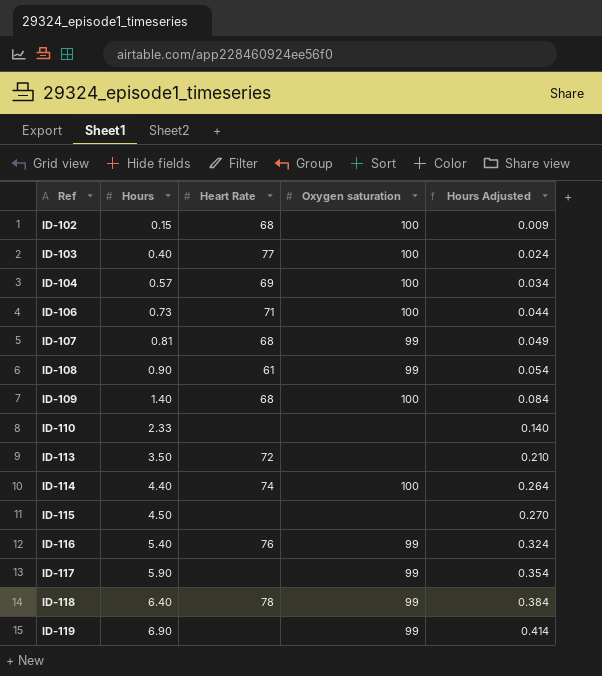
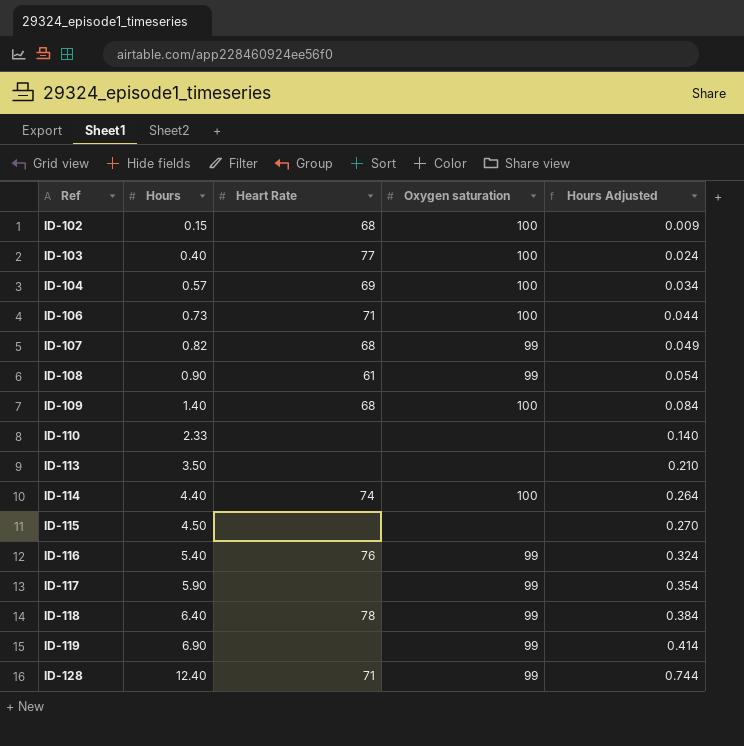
ID-107 | Hours: 0.81 -> 0.82
ID-113 | Heart Rate: 72 -> none
row ID-128: none -> 12.40 | 71 | 99 | 0.744

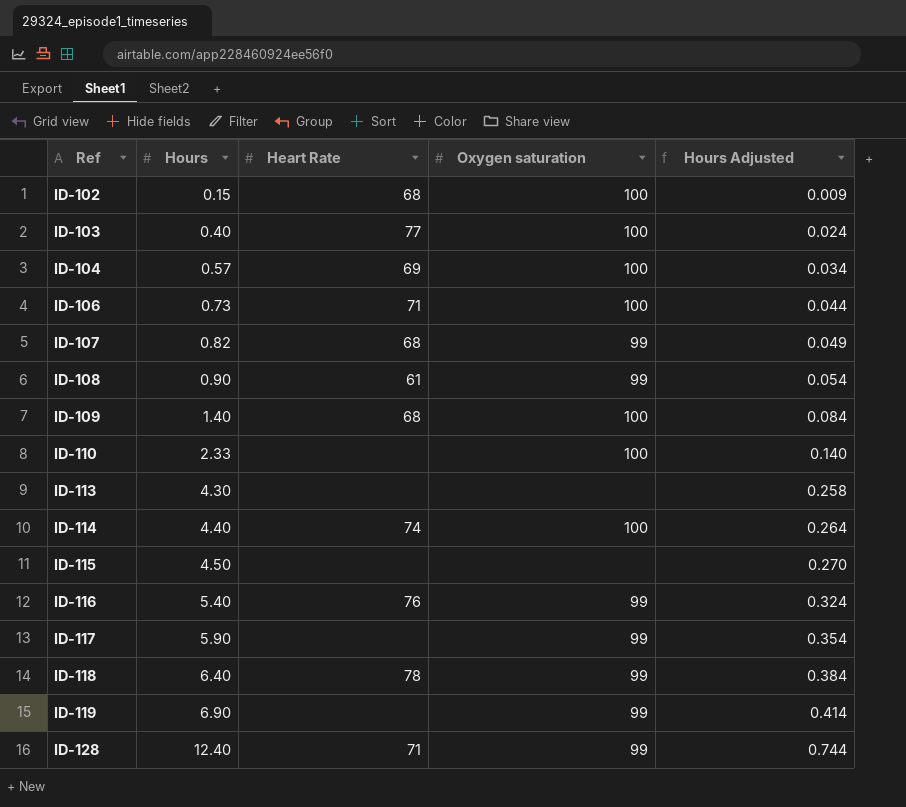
ID-110 | Oxygen saturation: none -> 100
ID-113 | Hours: 3.50 -> 4.30
ID-113 | Hours Adjusted: 0.210 -> 0.258

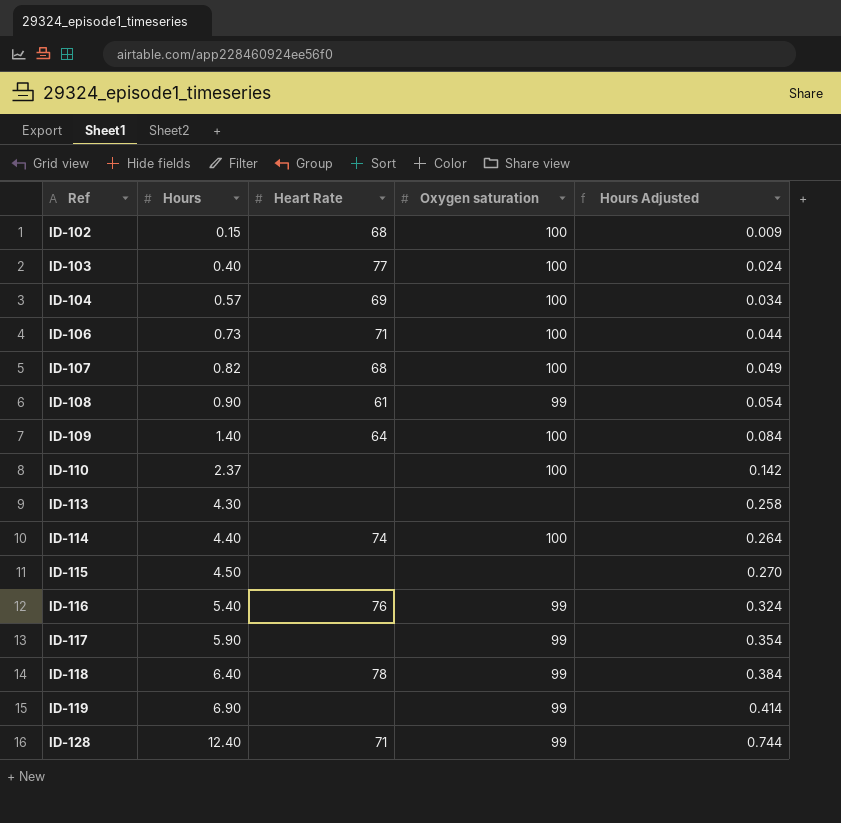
ID-107 | Oxygen saturation: 99 -> 100
ID-109 | Heart Rate: 68 -> 64
ID-110 | Hours: 2.33 -> 2.37
ID-110 | Hours Adjusted: 0.140 -> 0.142

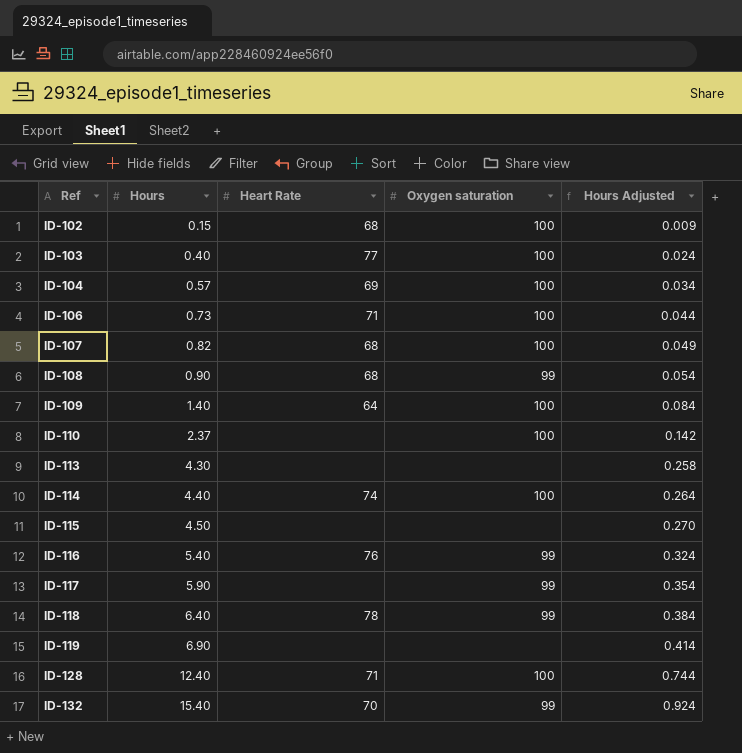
ID-108 | Heart Rate: 61 -> 68
ID-119 | Oxygen saturation: 99 -> none
ID-128 | Oxygen saturation: 99 -> 100
row ID-132: none -> 15.40 | 70 | 99 | 0.924

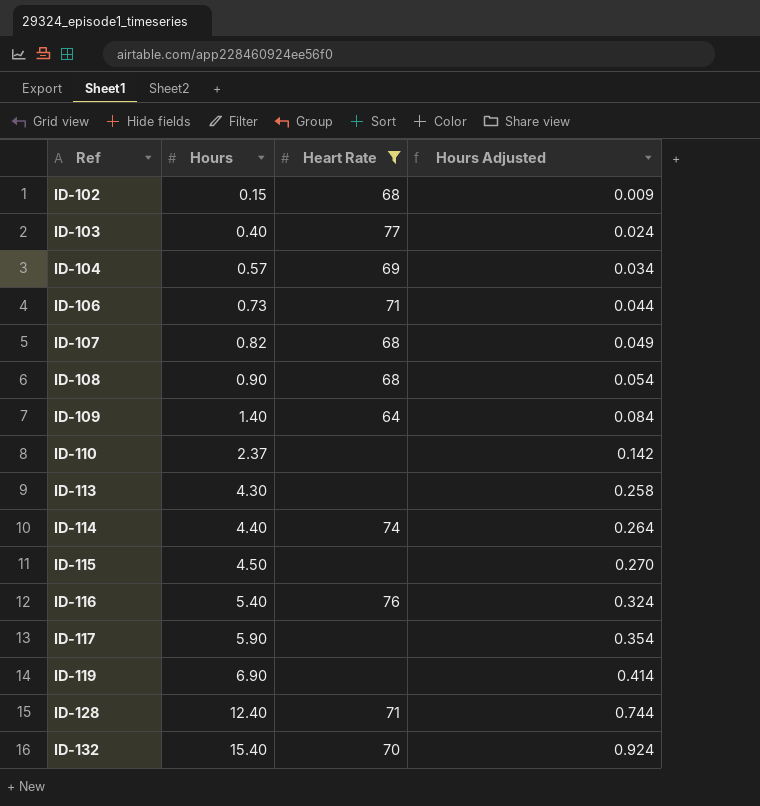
filter: none -> Heart Rate != 78
column Oxygen saturation | position: 4 -> none

